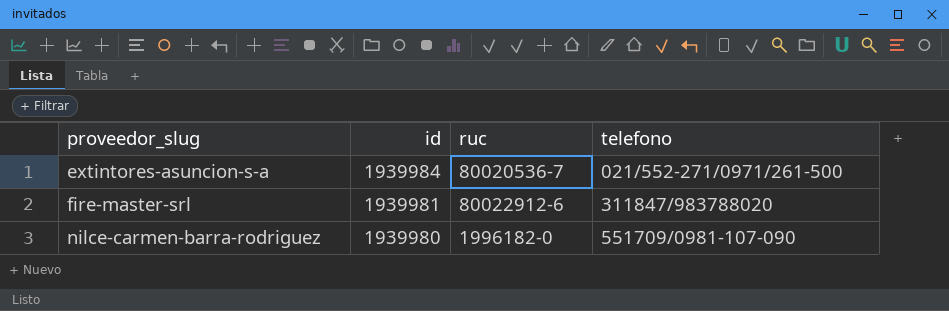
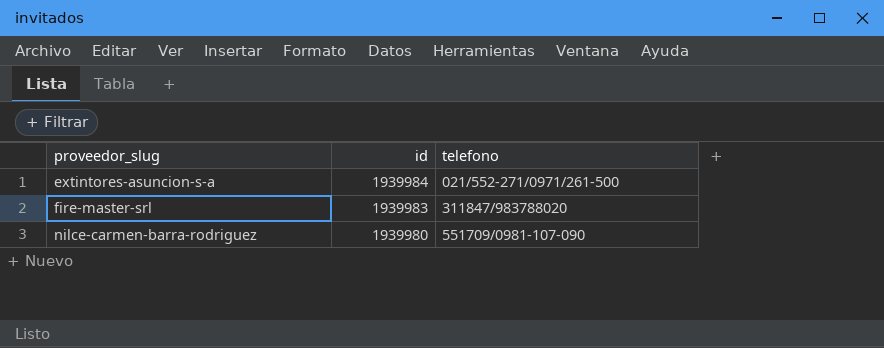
column ruc | position: 3 -> none
fire-master-srl | id: 1939981 -> 1939983

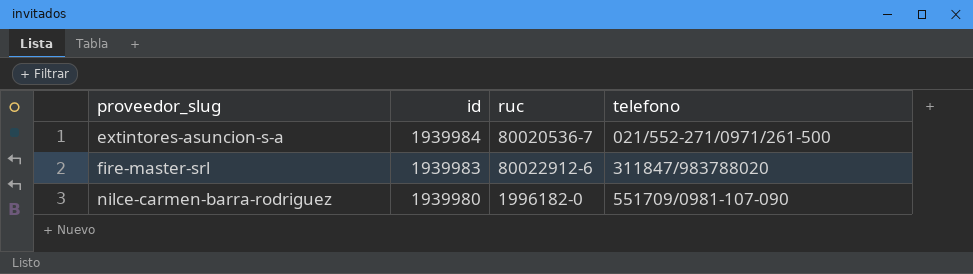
column ruc | position: none -> 3

